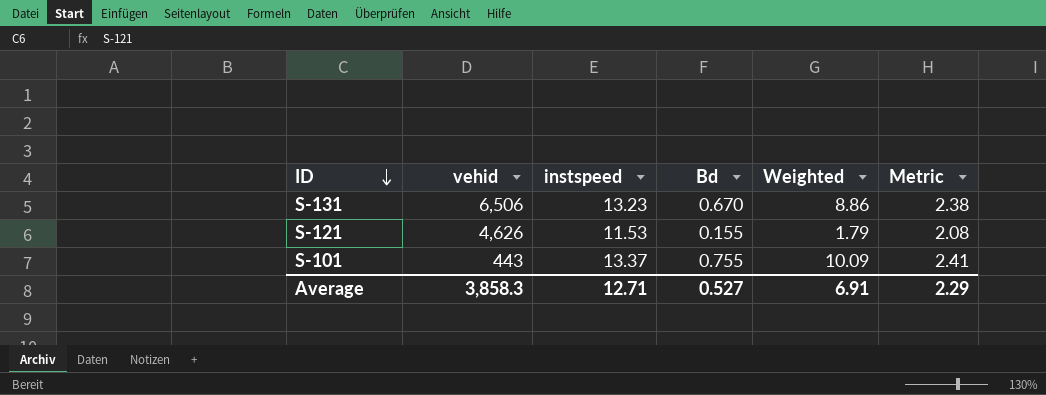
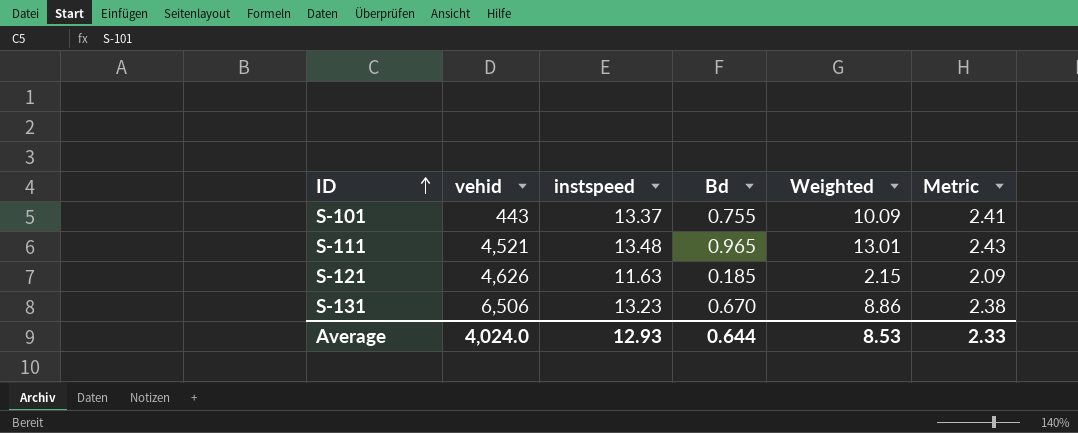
row order: ID descending -> ID ascending
row S-111: none -> 4,521 | 13.48 | 0.965 | 13.01 | 2.43
S-121 | instspeed: 11.53 -> 11.63
S-121 | Bd: 0.155 -> 0.185
S-121 | Weighted: 1.79 -> 2.15
S-121 | Metric: 2.08 -> 2.09
Average | vehid: 3,858.3 -> 4,024.0
Average | instspeed: 12.71 -> 12.93
Average | Bd: 0.527 -> 0.644
Average | Weighted: 6.91 -> 8.53
Average | Metric: 2.29 -> 2.33

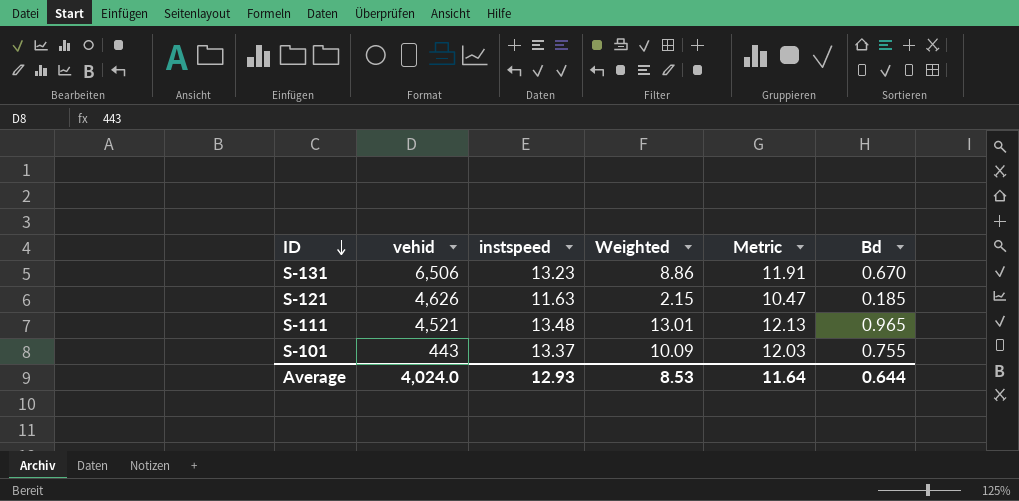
row order: ID ascending -> ID descending
column Metric | formula: [instspeed] * 0.18 -> [instspeed] * 0.9
column Bd | position: 4 -> 6
Average | Metric: 2.33 -> 11.64

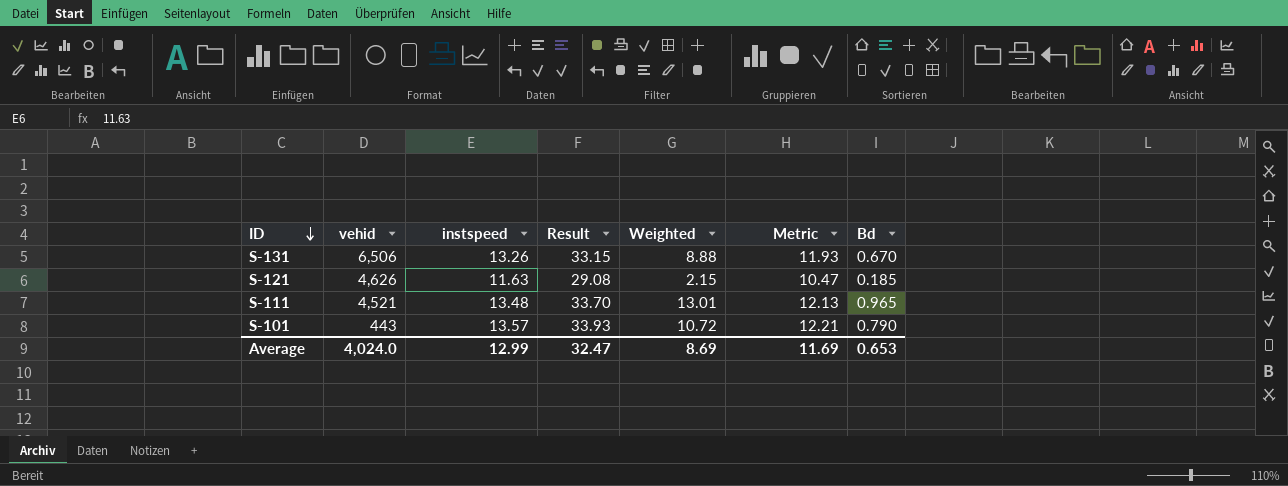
column Result | formula: none -> [instspeed] * 2.5
S-131 | instspeed: 13.23 -> 13.26
S-131 | Weighted: 8.86 -> 8.88
S-131 | Metric: 11.91 -> 11.93
S-101 | instspeed: 13.37 -> 13.57
S-101 | Weighted: 10.09 -> 10.72
S-101 | Metric: 12.03 -> 12.21
S-101 | Bd: 0.755 -> 0.790
Average | instspeed: 12.93 -> 12.99
Average | Weighted: 8.53 -> 8.69
Average | Metric: 11.64 -> 11.69
Average | Bd: 0.644 -> 0.653

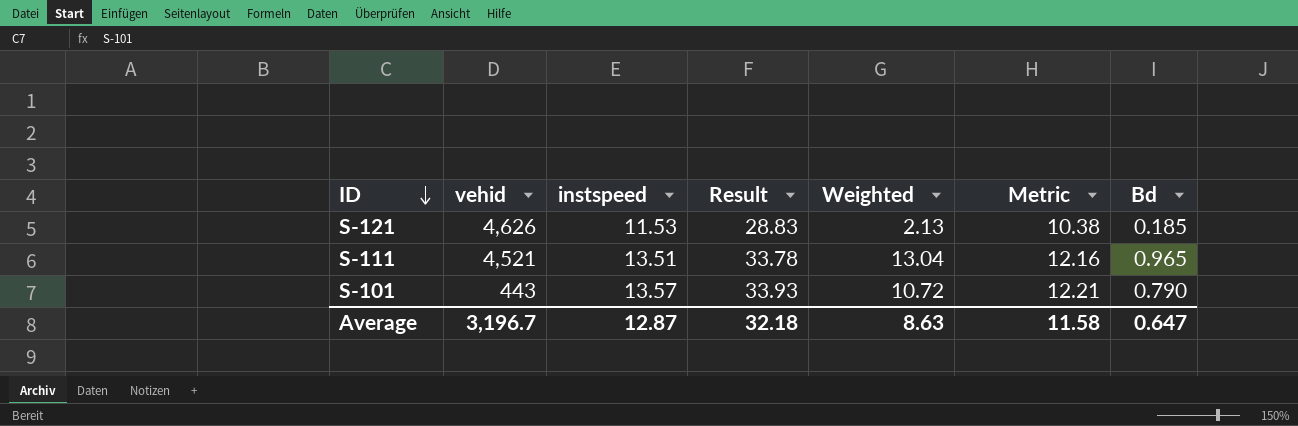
row S-131: 6,506 | 13.26 | 33.15 | 8.88 | 11.93 | 0.670 -> none
S-121 | instspeed: 11.63 -> 11.53
S-121 | Result: 29.08 -> 28.83
S-121 | Weighted: 2.15 -> 2.13
S-121 | Metric: 10.47 -> 10.38
S-111 | instspeed: 13.48 -> 13.51
S-111 | Result: 33.70 -> 33.78
S-111 | Weighted: 13.01 -> 13.04
S-111 | Metric: 12.13 -> 12.16
Average | vehid: 4,024.0 -> 3,196.7
Average | instspeed: 12.99 -> 12.87
Average | Result: 32.47 -> 32.18
Average | Weighted: 8.69 -> 8.63
Average | Metric: 11.69 -> 11.58
Average | Bd: 0.653 -> 0.647

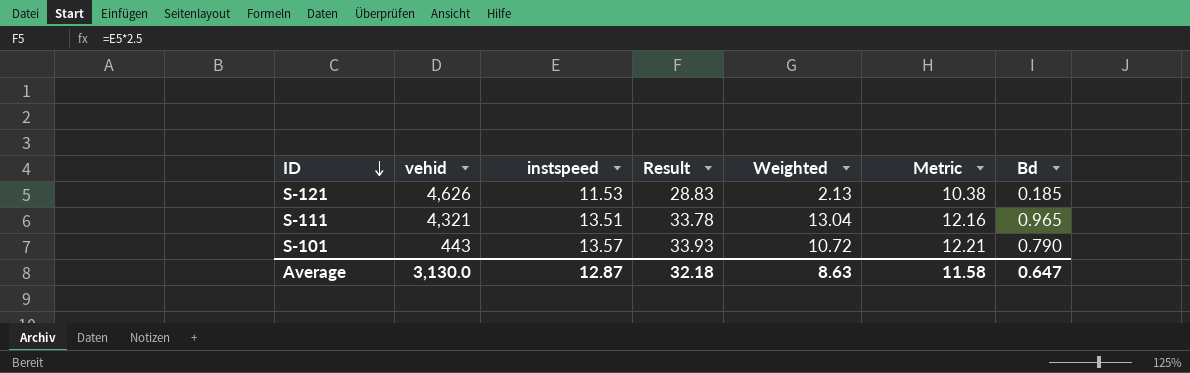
S-111 | vehid: 4,521 -> 4,321
Average | vehid: 3,196.7 -> 3,130.0

